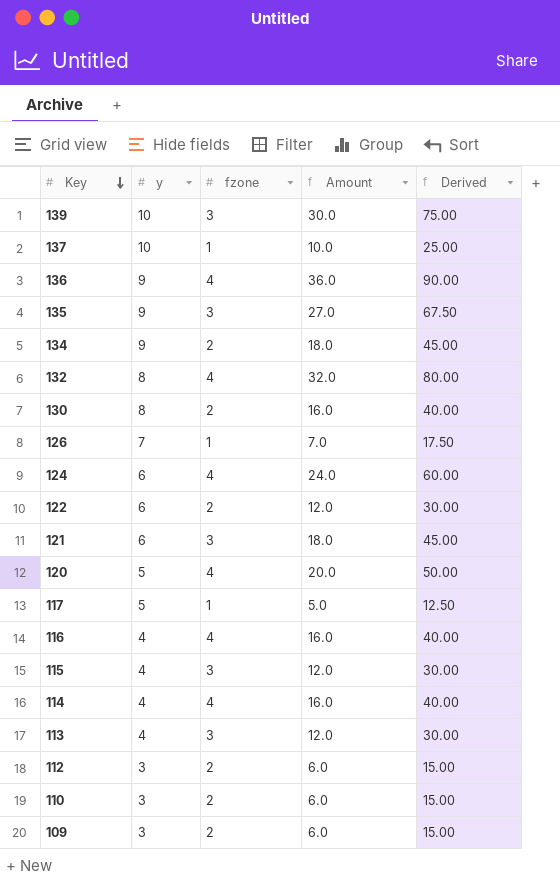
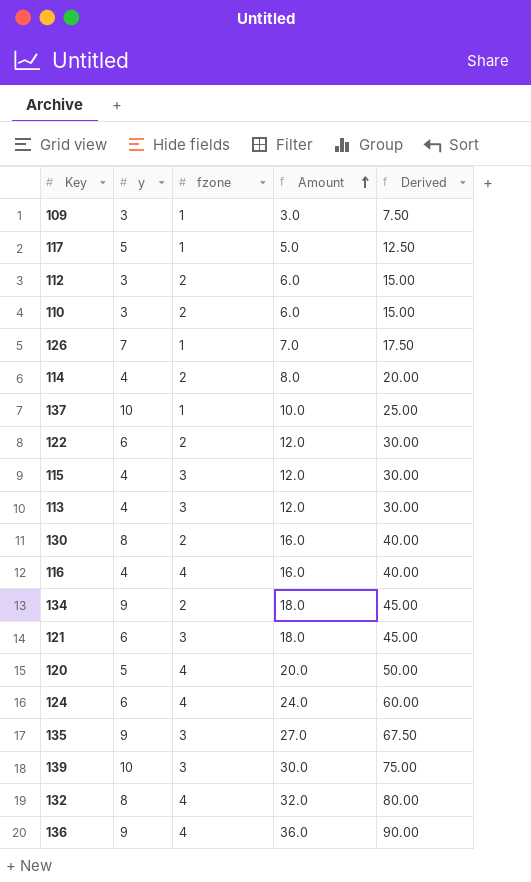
row order: Key descending -> Amount ascending
109 | fzone: 2 -> 1
109 | Amount: 6.0 -> 3.0
109 | Derived: 15.00 -> 7.50
114 | fzone: 4 -> 2
114 | Amount: 16.0 -> 8.0
114 | Derived: 40.00 -> 20.00

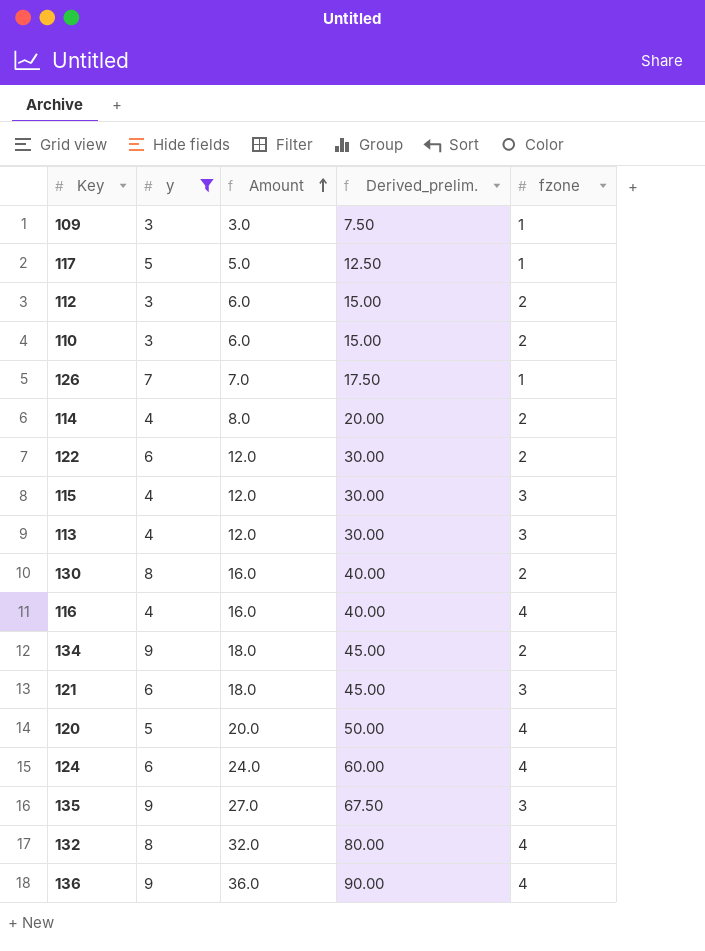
filter: none -> y != 10
column name: Derived -> Derived_prelim.
column fzone | position: 3 -> 5

